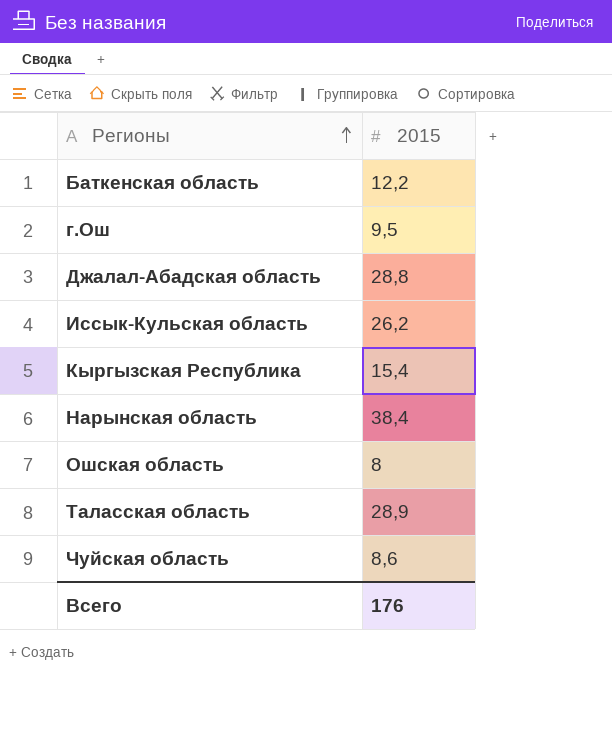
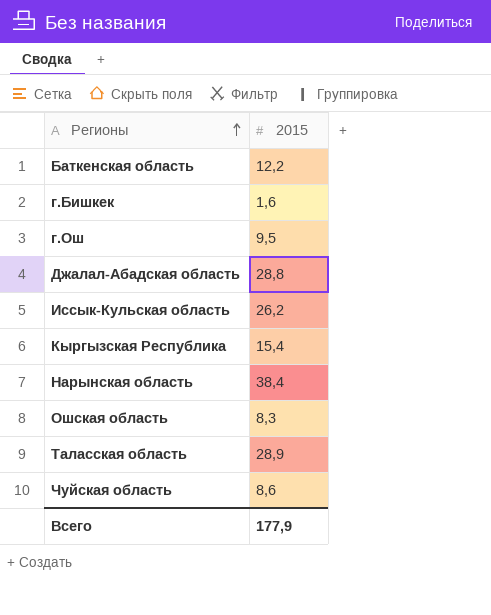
row г.Бишкек: none -> 1,6
Ошская область | 2015: 8 -> 8,3
Всего | 2015: 176 -> 177,9

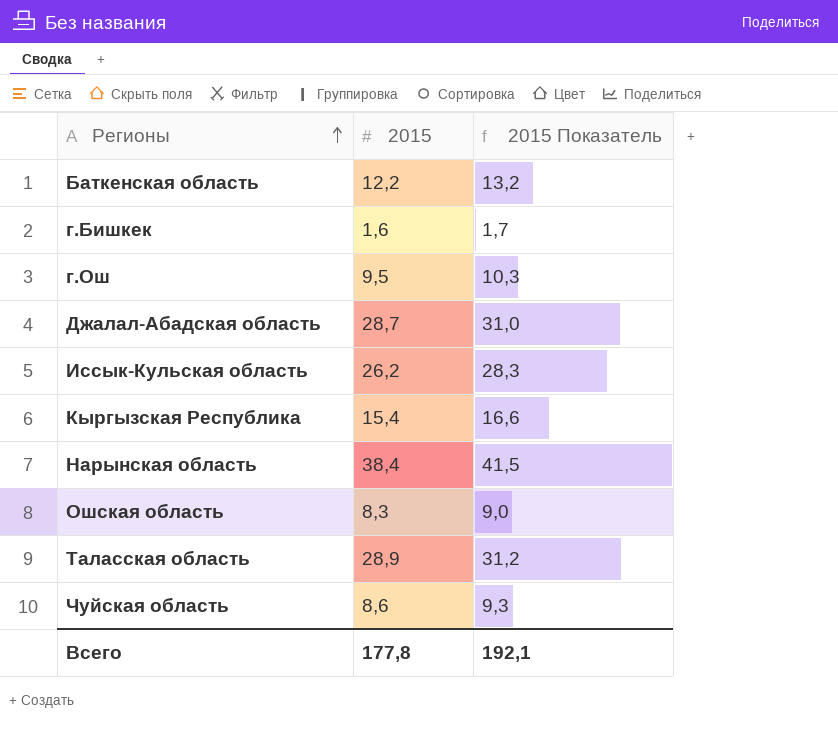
column 2015 Показатель | formula: none -> [2015] * 1,08
Джалал-Абадская область | 2015: 28,8 -> 28,7
Всего | 2015: 177,9 -> 177,8

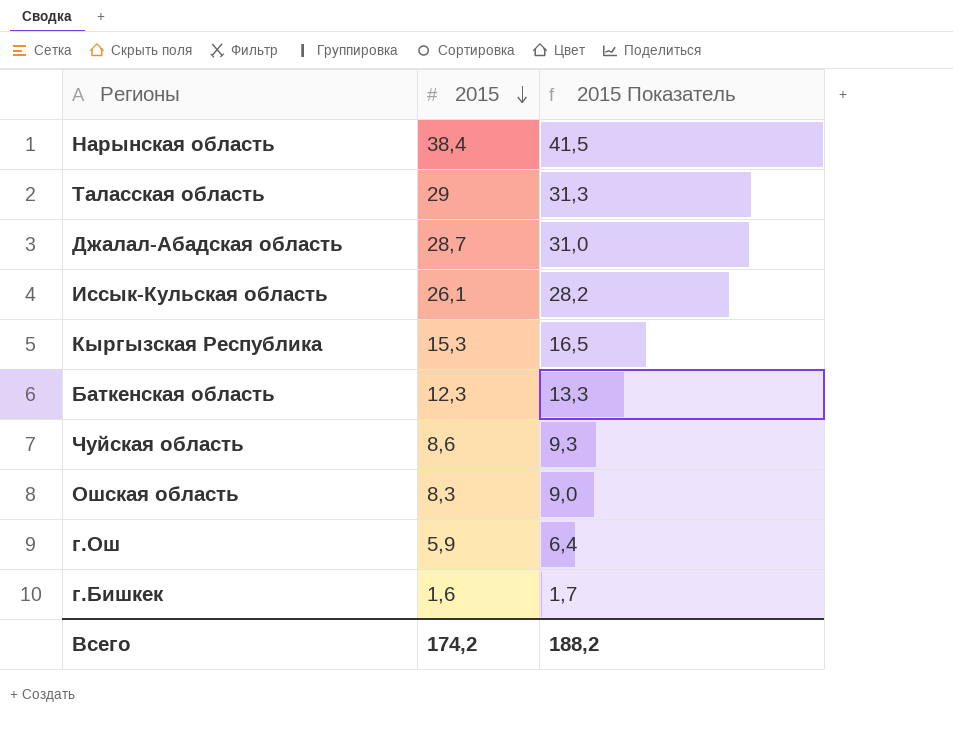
row order: Регионы ascending -> 2015 descending
Таласская область | 2015: 28,9 -> 29
Таласская область | 2015 Показатель: 31,2 -> 31,3
Иссык-Кульская область | 2015: 26,2 -> 26,1
Иссык-Кульская область | 2015 Показатель: 28,3 -> 28,2
Кыргызская Республика | 2015: 15,4 -> 15,3
Кыргызская Республика | 2015 Показатель: 16,6 -> 16,5
Баткенская область | 2015: 12,2 -> 12,3
Баткенская область | 2015 Показатель: 13,2 -> 13,3
г.Ош | 2015: 9,5 -> 5,9
г.Ош | 2015 Показатель: 10,3 -> 6,4
Всего | 2015: 177,8 -> 174,2
Всего | 2015 Показатель: 192,1 -> 188,2

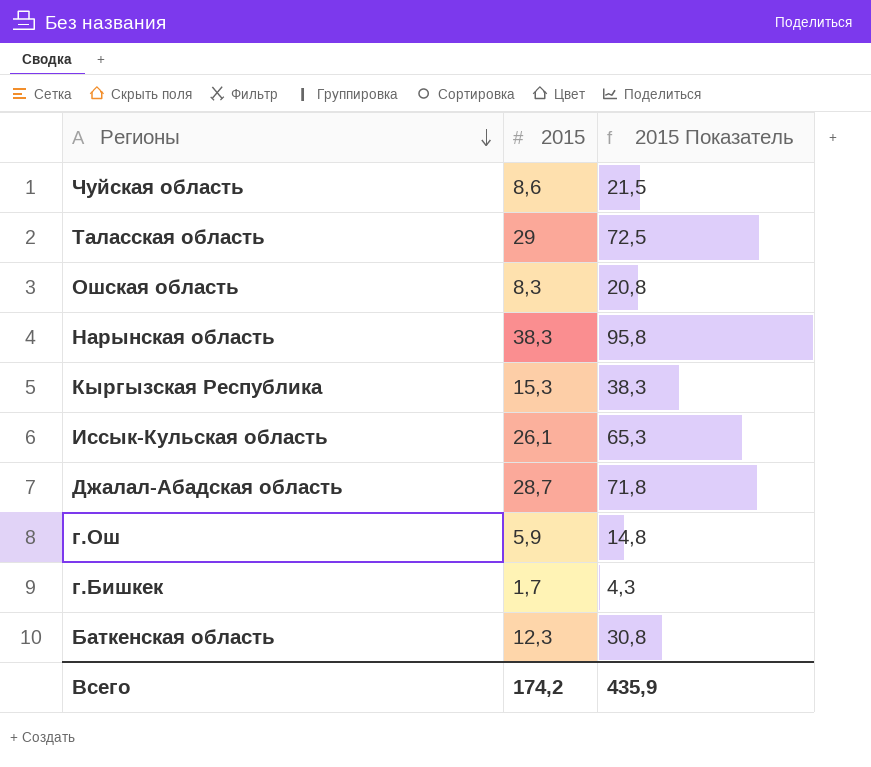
row order: 2015 descending -> Регионы descending
column 2015 Показатель | formula: [2015] * 1,08 -> [2015] * 2,5
Нарынская область | 2015: 38,4 -> 38,3
г.Бишкек | 2015: 1,6 -> 1,7
Всего | 2015 Показатель: 188,2 -> 435,9

